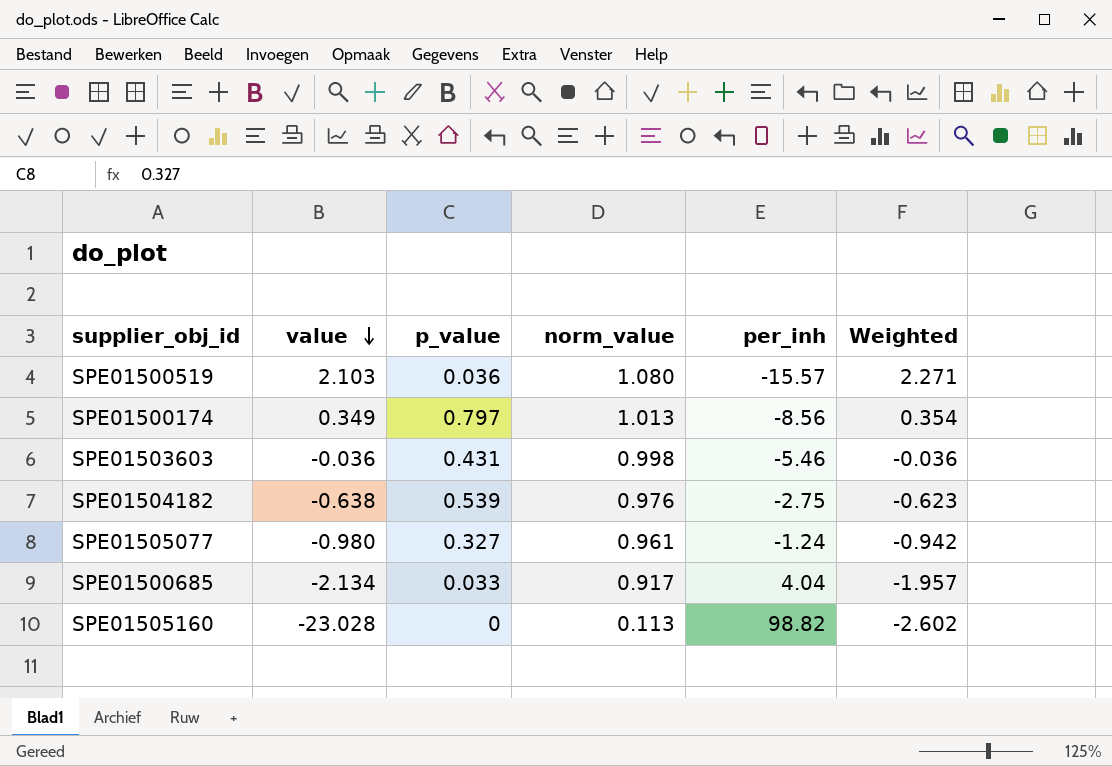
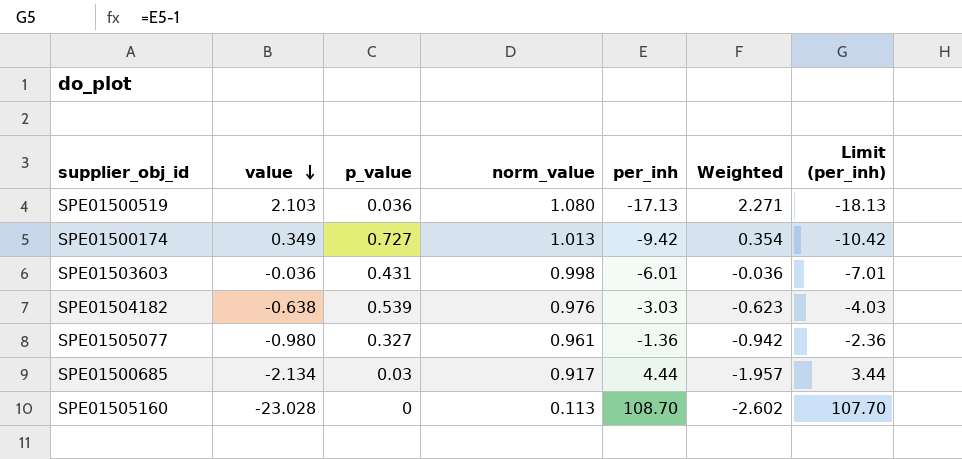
column Limit (per_inh) | formula: none -> [per_inh] - 1
SPE01500519 | per_inh: -15.57 -> -17.13
SPE01500174 | p_value: 0.797 -> 0.727
SPE01500174 | per_inh: -8.56 -> -9.42
SPE01503603 | per_inh: -5.46 -> -6.01
SPE01504182 | per_inh: -2.75 -> -3.03
SPE01505077 | per_inh: -1.24 -> -1.36
SPE01500685 | p_value: 0.033 -> 0.03
SPE01500685 | per_inh: 4.04 -> 4.44
SPE01505160 | per_inh: 98.82 -> 108.70

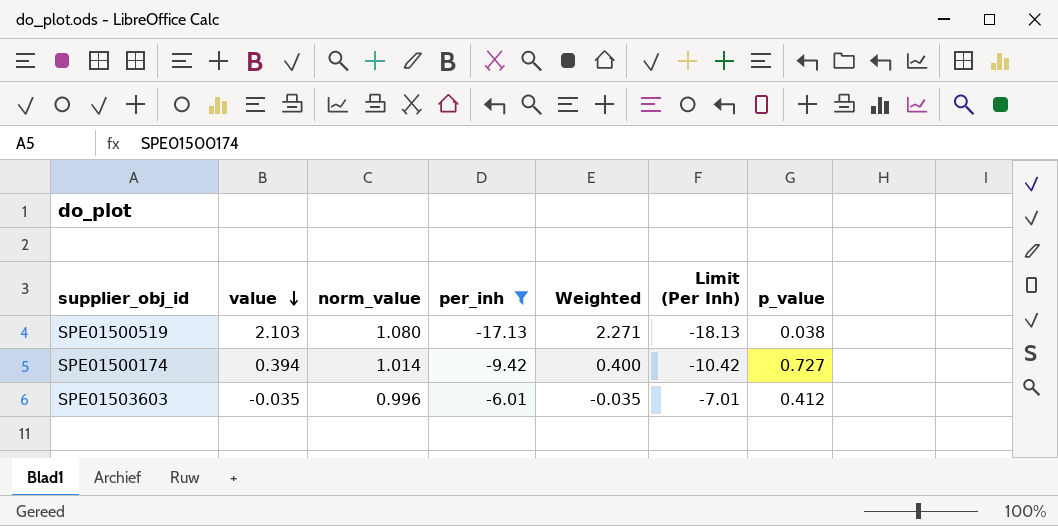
filter: none -> per_inh <= -6.01
column name: Limit (per_inh) -> Limit (Per Inh)
column p_value | position: 3 -> 7
SPE01500519 | p_value: 0.036 -> 0.038
SPE01500174 | value: 0.349 -> 0.394
SPE01500174 | norm_value: 1.013 -> 1.014
SPE01500174 | Weighted: 0.354 -> 0.400
SPE01503603 | value: -0.036 -> -0.035
SPE01503603 | norm_value: 0.998 -> 0.996
SPE01503603 | Weighted: -0.036 -> -0.035
SPE01503603 | p_value: 0.431 -> 0.412

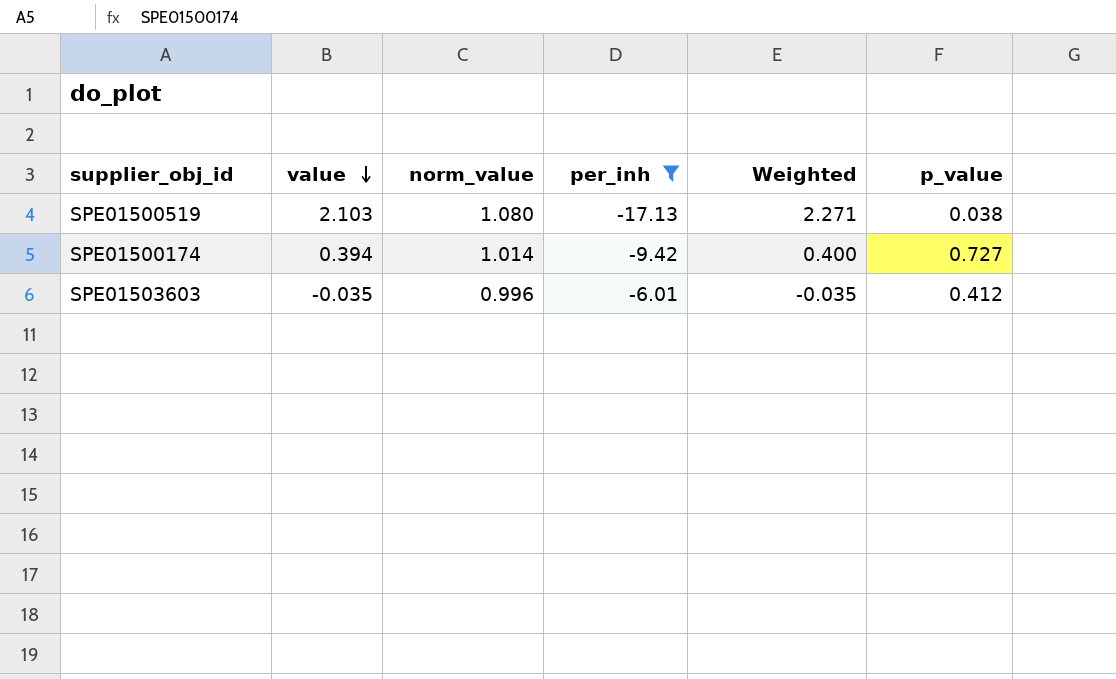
column Limit (Per Inh) | formula: [per_inh] - 1 -> none

